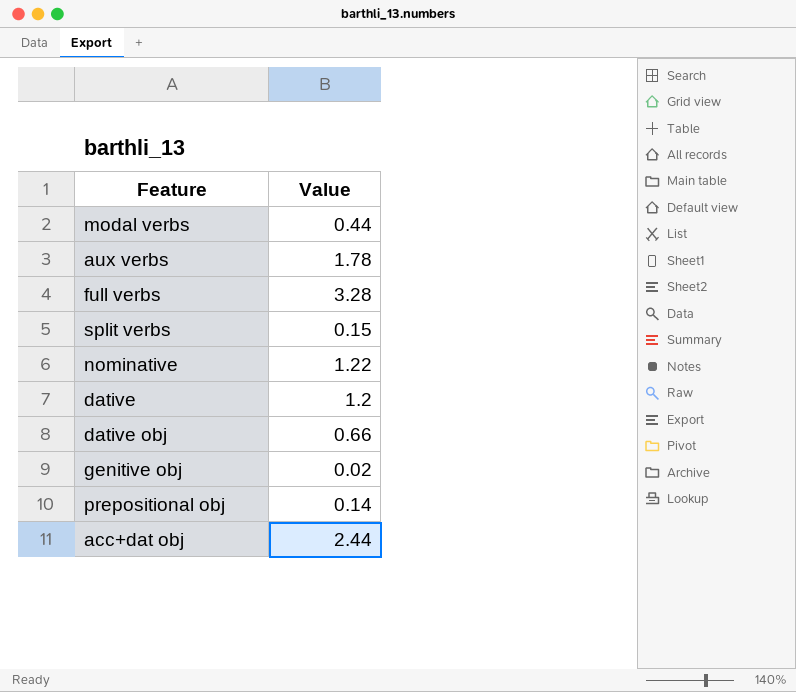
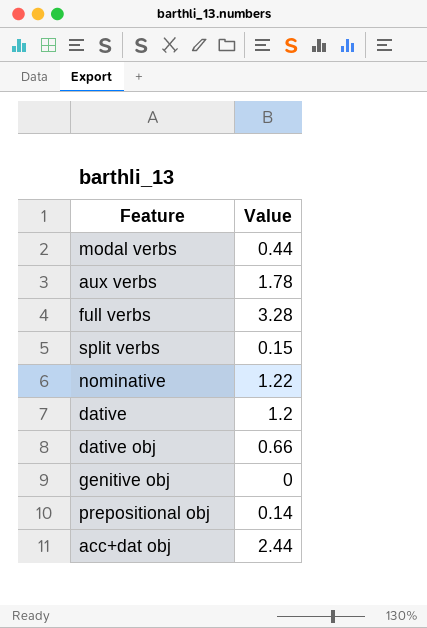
genitive obj | Value: 0.02 -> 0

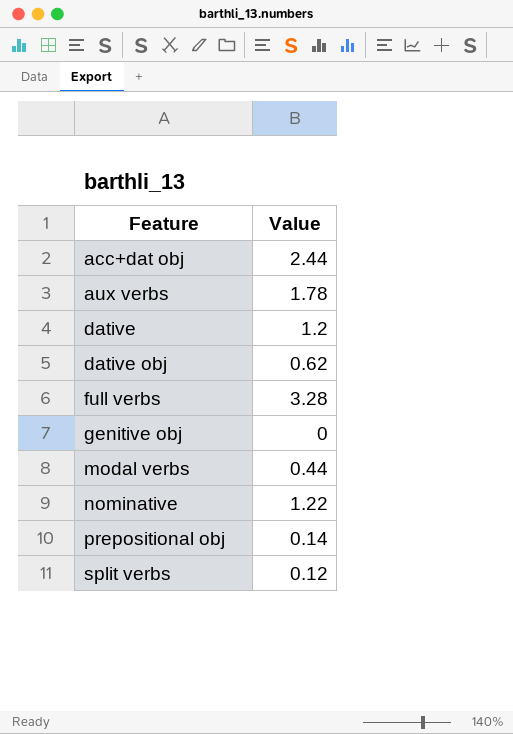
row order: none -> Feature ascending
dative obj | Value: 0.66 -> 0.62
split verbs | Value: 0.15 -> 0.12

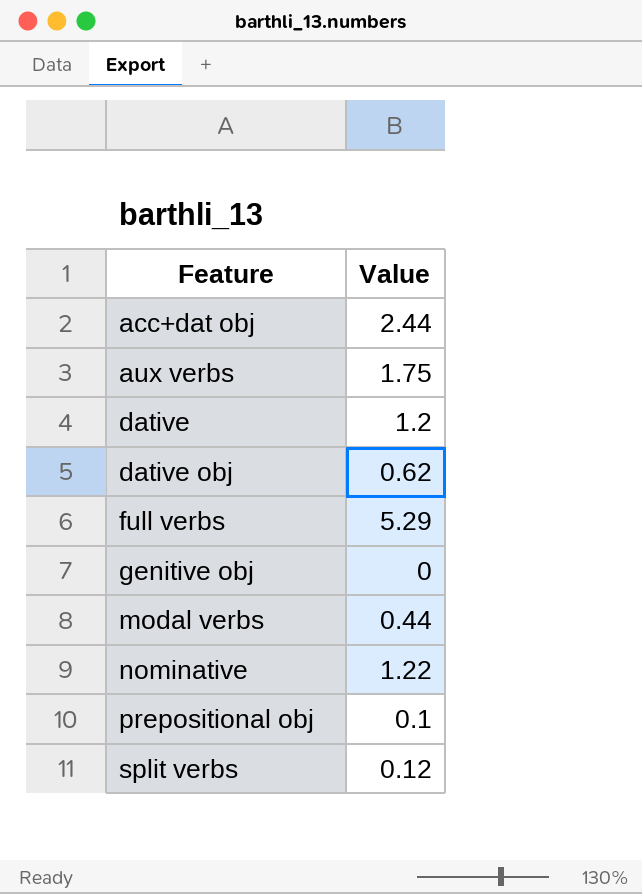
aux verbs | Value: 1.78 -> 1.75
full verbs | Value: 3.28 -> 5.29
prepositional obj | Value: 0.14 -> 0.1

